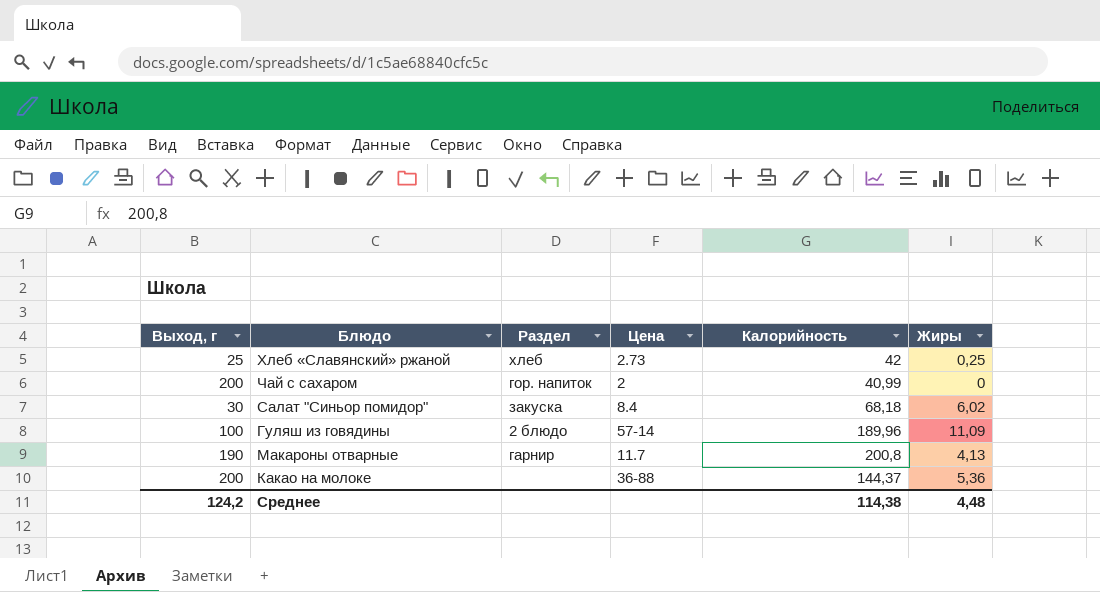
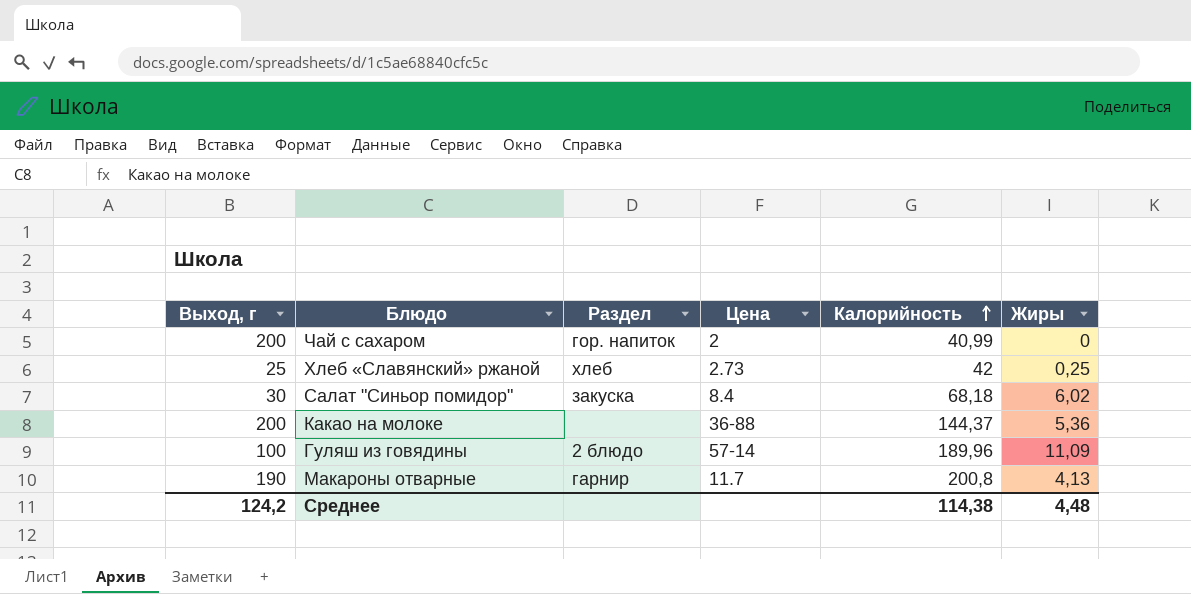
row order: none -> Калорийность ascending

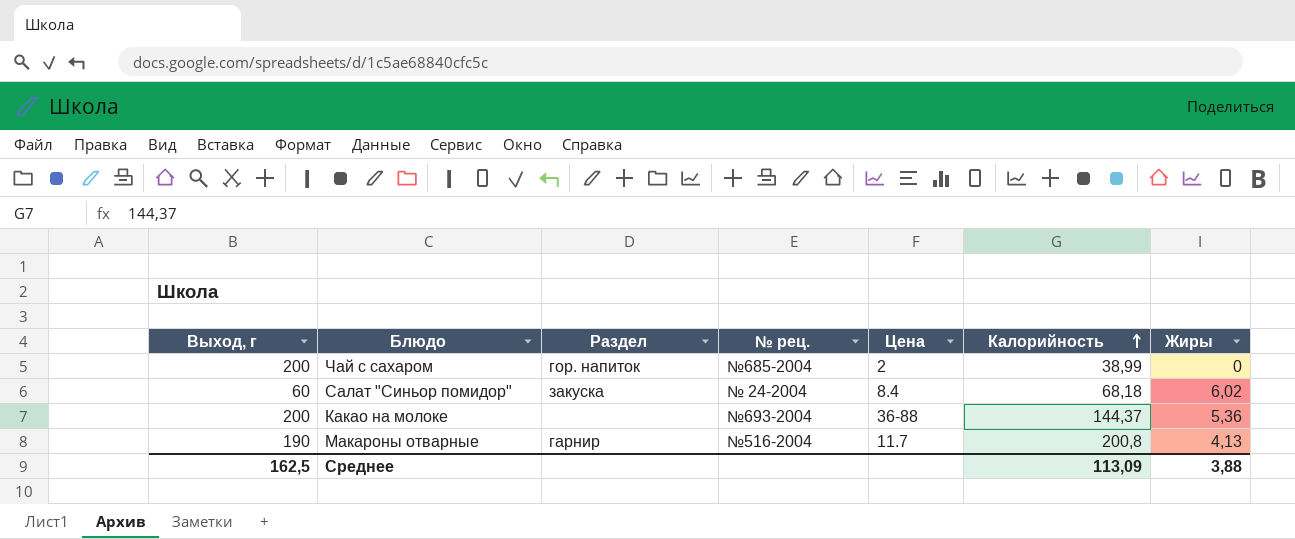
column № рец. | position: none -> 4
row Хлеб «Славянский» ржаной: 25 | хлеб | 2.73 | 42 | 0,25 -> none
row Гуляш из говядины: 100 | 2 блюдо | 57-14 | 189,96 | 11,09 -> none
Чай с сахаром | Калорийность: 40,99 -> 38,99
Салат "Синьор помидор" | Выход, г: 30 -> 60
Среднее | Выход, г: 124,2 -> 162,5
Среднее | Калорийность: 114,38 -> 113,09
Среднее | Жиры: 4,48 -> 3,88

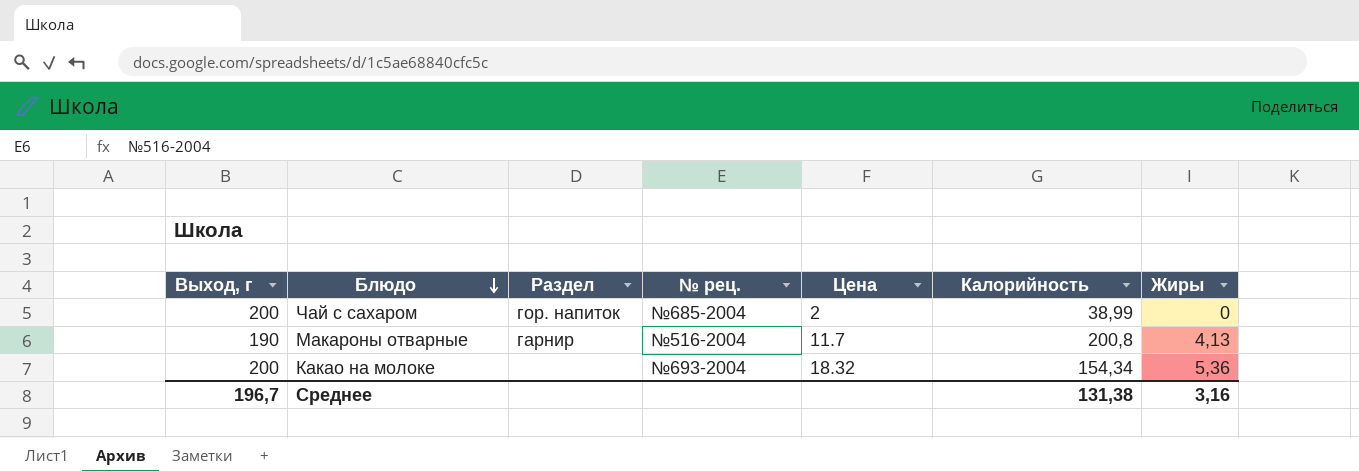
row order: Калорийность ascending -> Блюдо descending
row Салат "Синьор помидор": 60 | закуска | № 24-2004 | 8.4 | 68,18 | 6,02 -> none
Какао на молоке | Цена: 36-88 -> 18.32
Какао на молоке | Калорийность: 144,37 -> 154,34
Среднее | Выход, г: 162,5 -> 196,7
Среднее | Калорийность: 113,09 -> 131,38
Среднее | Жиры: 3,88 -> 3,16

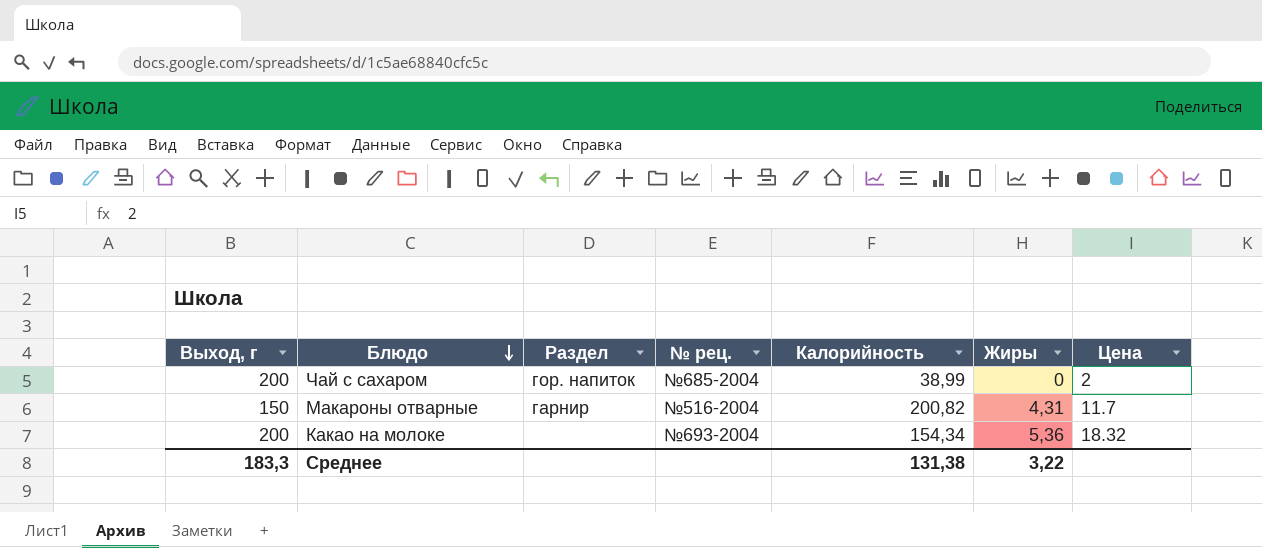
column Цена | position: 5 -> 7
Макароны отварные | Выход, г: 190 -> 150
Макароны отварные | Калорийность: 200,8 -> 200,82
Макароны отварные | Жиры: 4,13 -> 4,31
Среднее | Выход, г: 196,7 -> 183,3
Среднее | Жиры: 3,16 -> 3,22

